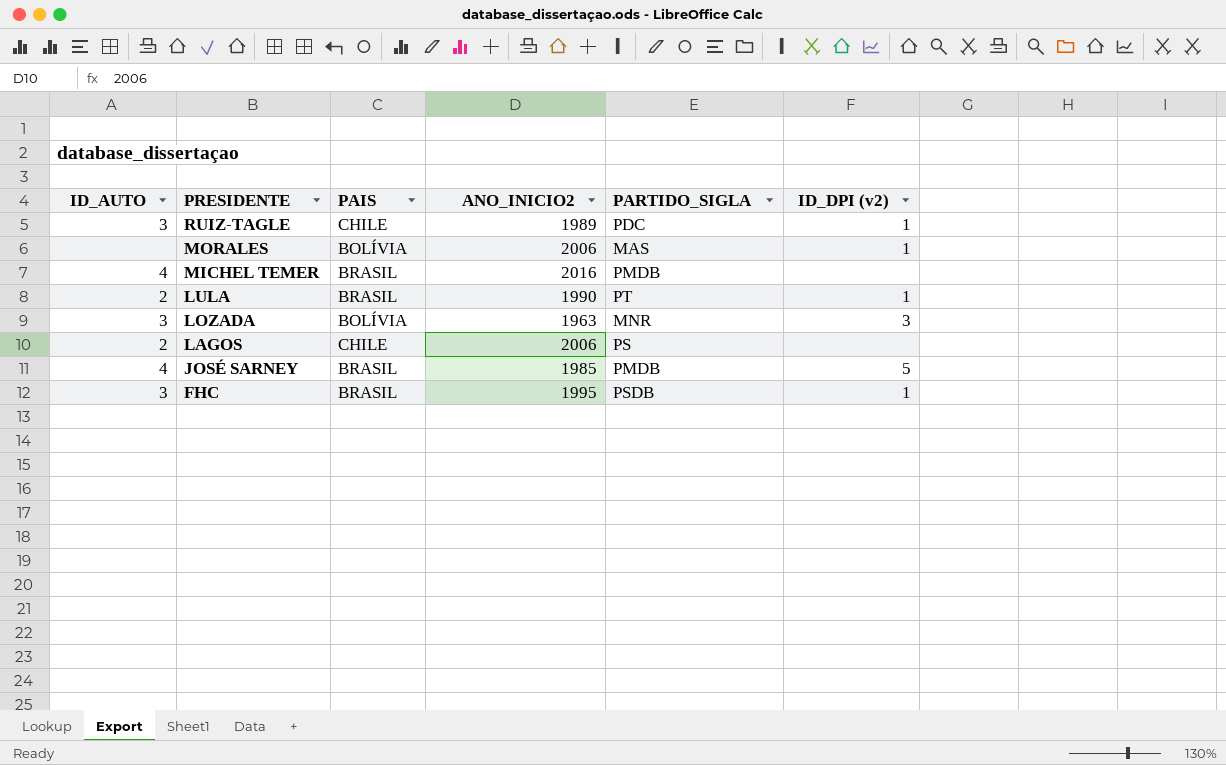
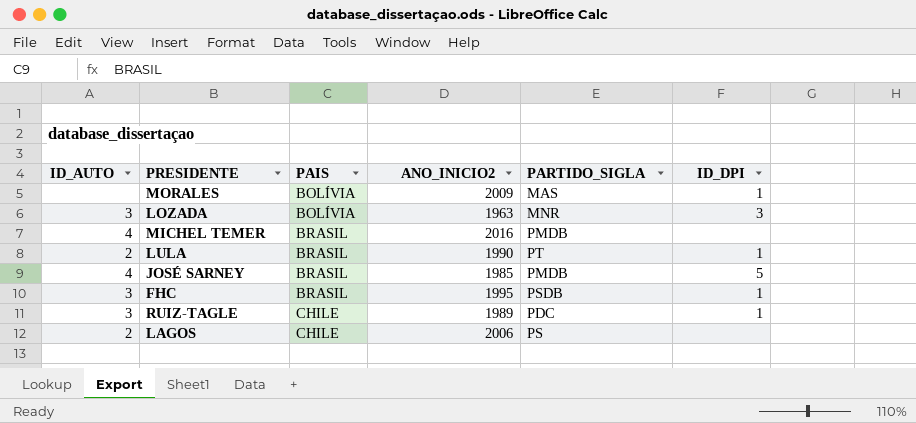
row order: PRESIDENTE descending -> PAIS ascending
column name: ID_DPI (v2) -> ID_DPI
MORALES | ANO_INICIO2: 2006 -> 2009

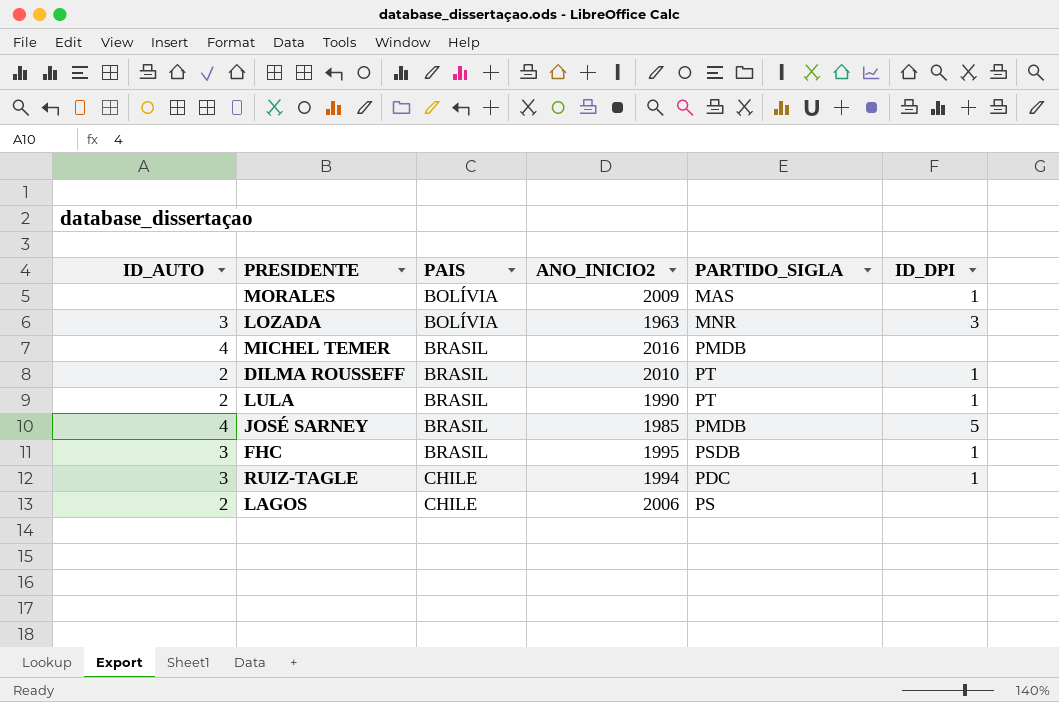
row DILMA ROUSSEFF: none -> 2 | BRASIL | 2010 | PT | 1
RUIZ-TAGLE | ANO_INICIO2: 1989 -> 1994

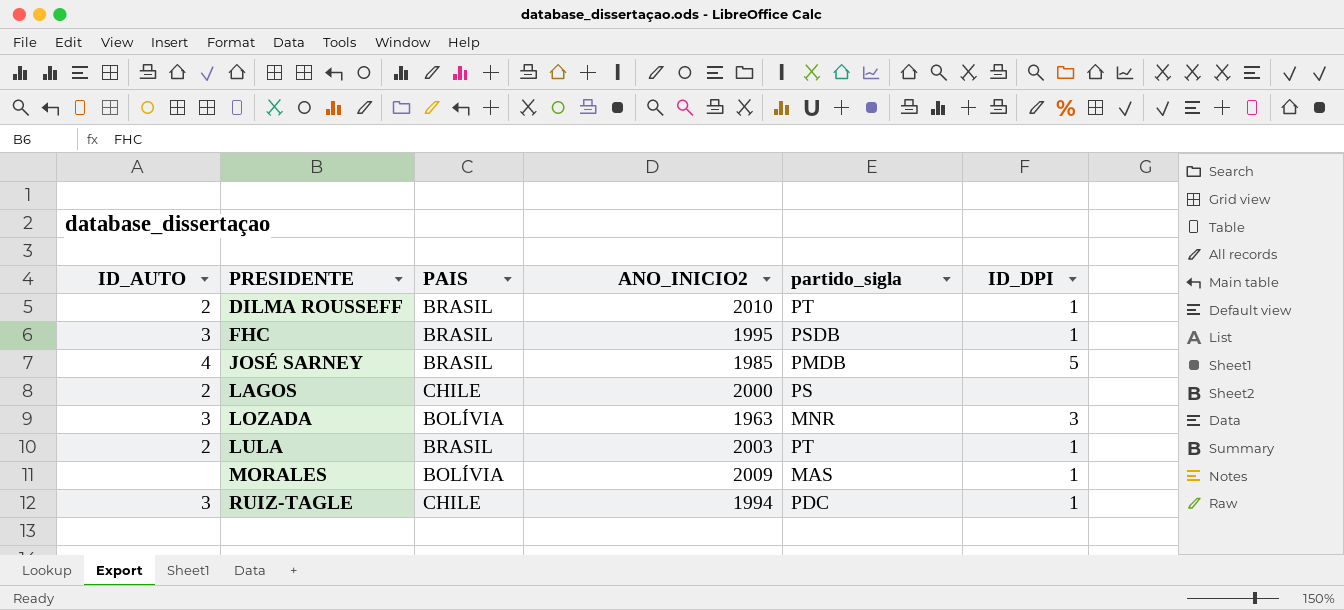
row order: PAIS ascending -> PRESIDENTE ascending
column name: PARTIDO_SIGLA -> partido_sigla
row MICHEL TEMER: 4 | BRASIL | 2016 | PMDB | none -> none
LAGOS | ANO_INICIO2: 2006 -> 2000
LULA | ANO_INICIO2: 1990 -> 2003

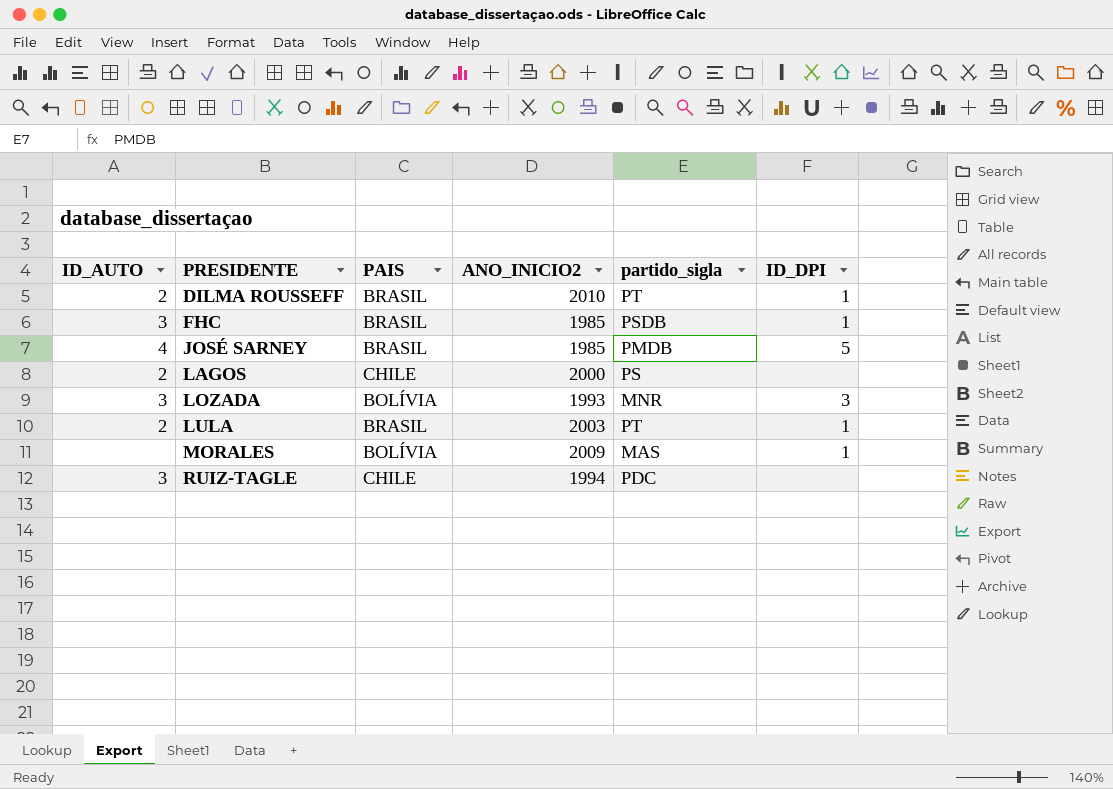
FHC | ANO_INICIO2: 1995 -> 1985
LOZADA | ANO_INICIO2: 1963 -> 1993
RUIZ-TAGLE | ID_DPI: 1 -> none

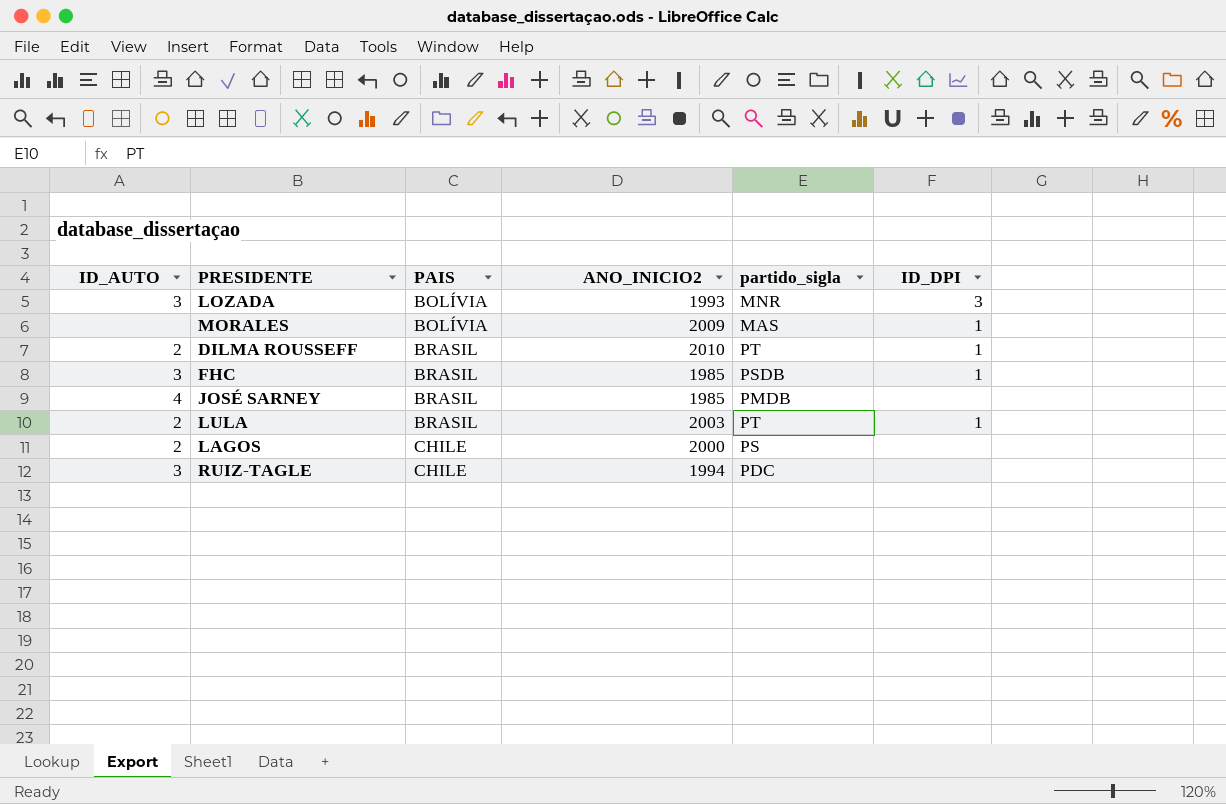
row order: PRESIDENTE ascending -> PAIS ascending
JOSÉ SARNEY | ID_DPI: 5 -> none

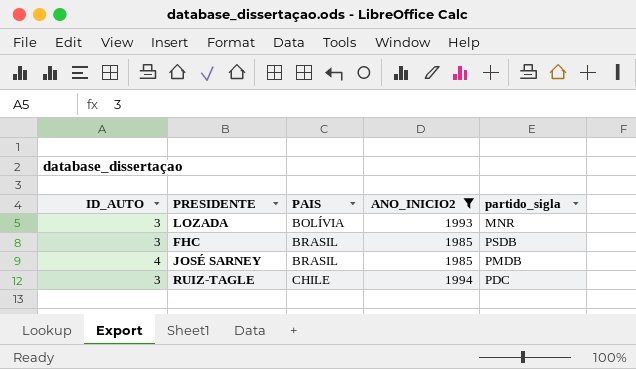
filter: none -> ANO_INICIO2 <= 1994
column ID_DPI | position: 6 -> none

